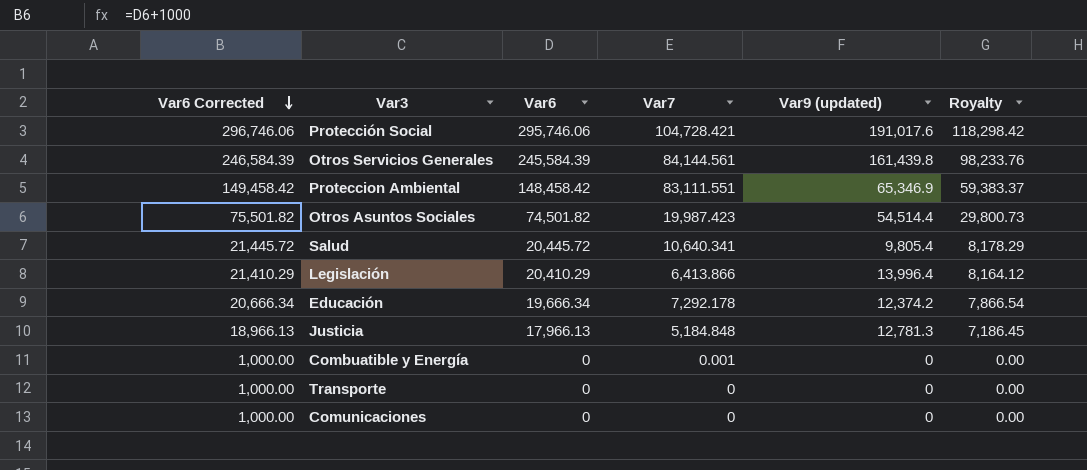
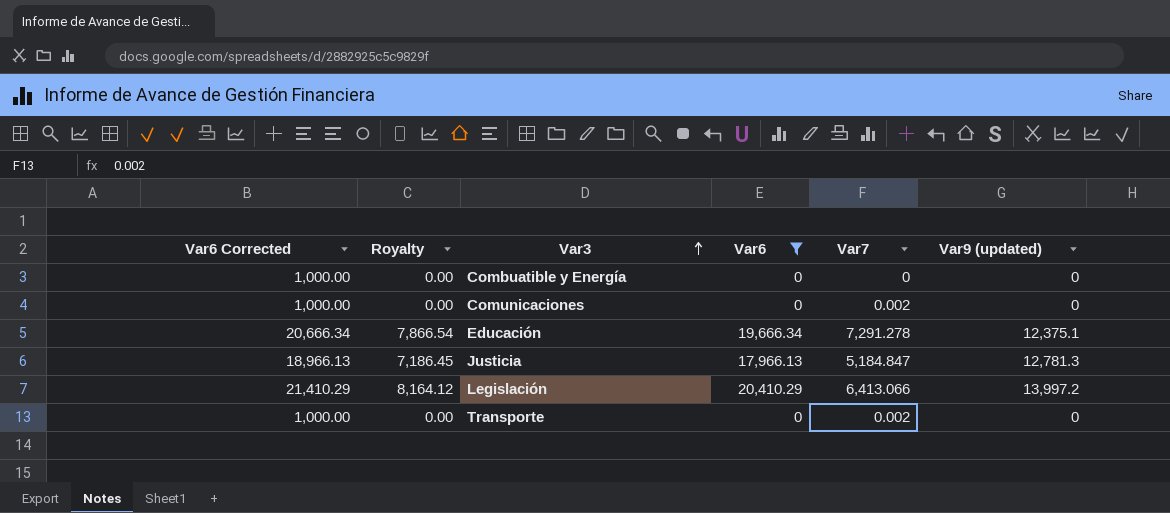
filter: none -> Var6 <= 20,410.29
row order: Var6 Corrected descending -> Var3 ascending
column Royalty | position: 6 -> 2
Combuatible y Energía | Var7: 0.001 -> 0
Comunicaciones | Var7: 0 -> 0.002
Educación | Var7: 7,292.178 -> 7,291.278
Educación | Var9 (updated): 12,374.2 -> 12,375.1
Justicia | Var7: 5,184.848 -> 5,184.847
Legislación | Var7: 6,413.866 -> 6,413.066
Legislación | Var9 (updated): 13,996.4 -> 13,997.2
Transporte | Var7: 0 -> 0.002

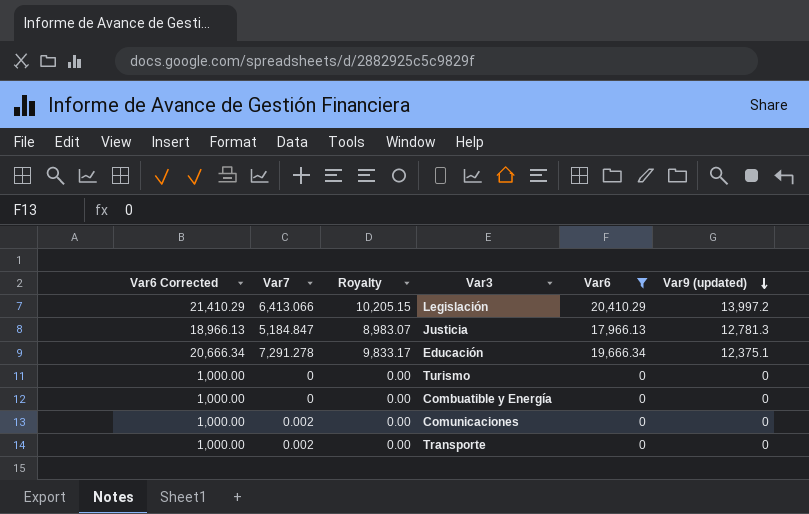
row order: Var3 ascending -> Var9 (updated) descending
column Var7 | position: 5 -> 2
column Royalty | formula: [Var6] * 0.4 -> [Var6] * 0.5
row Turismo: none -> 1,000.00 | 0 | 0.00 | 0 | 0

